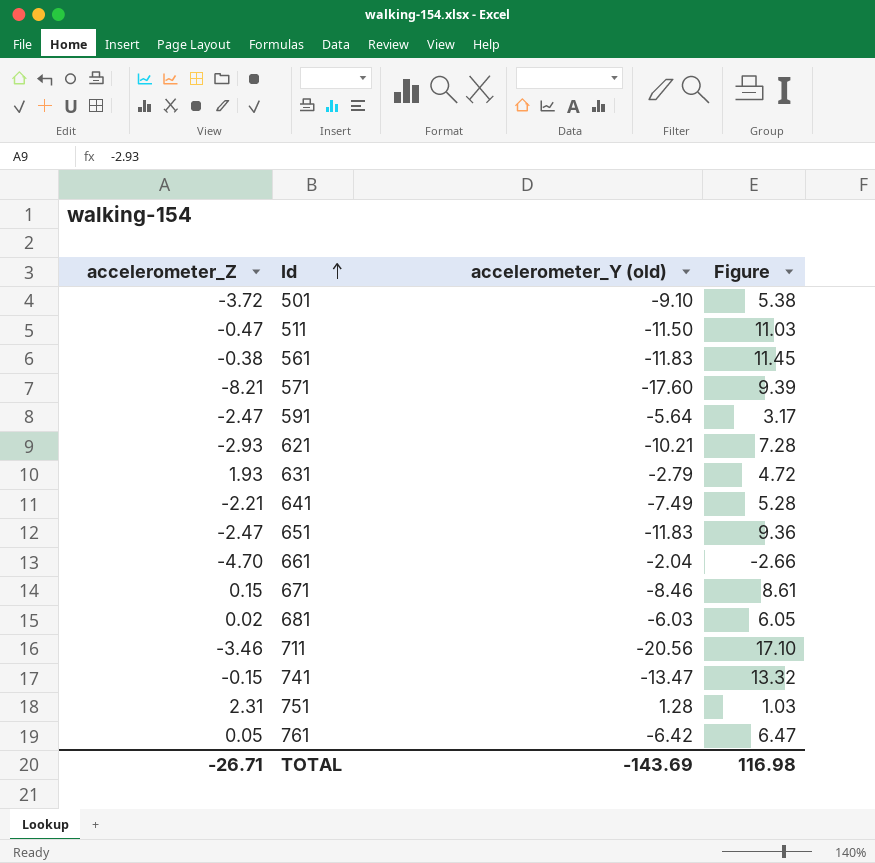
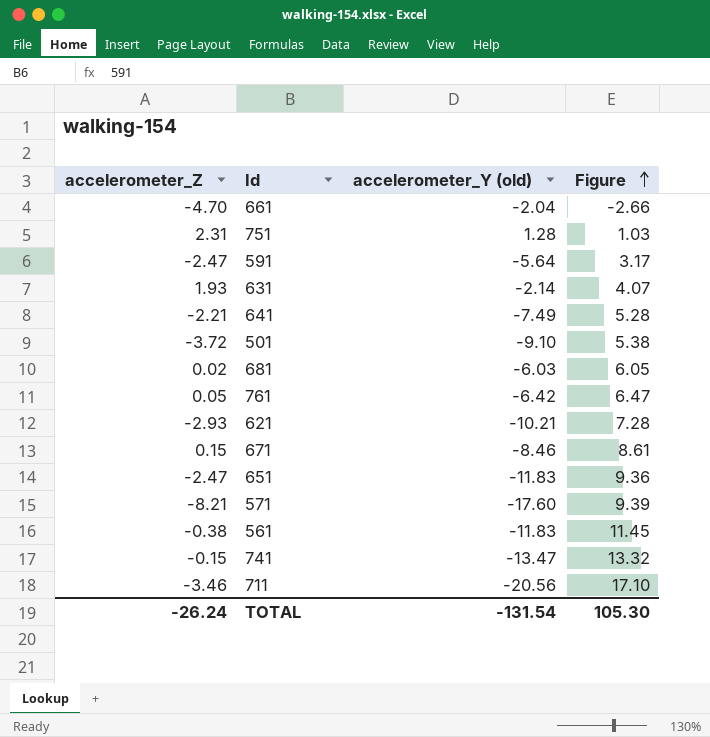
row order: Id ascending -> Figure ascending
row 511: -0.47 | -11.50 | 11.03 -> none
631 | accelerometer_Y (old): -2.79 -> -2.14
631 | Figure: 4.72 -> 4.07
TOTAL | accelerometer_Z: -26.71 -> -26.24
TOTAL | accelerometer_Y (old): -143.69 -> -131.54
TOTAL | Figure: 116.98 -> 105.30

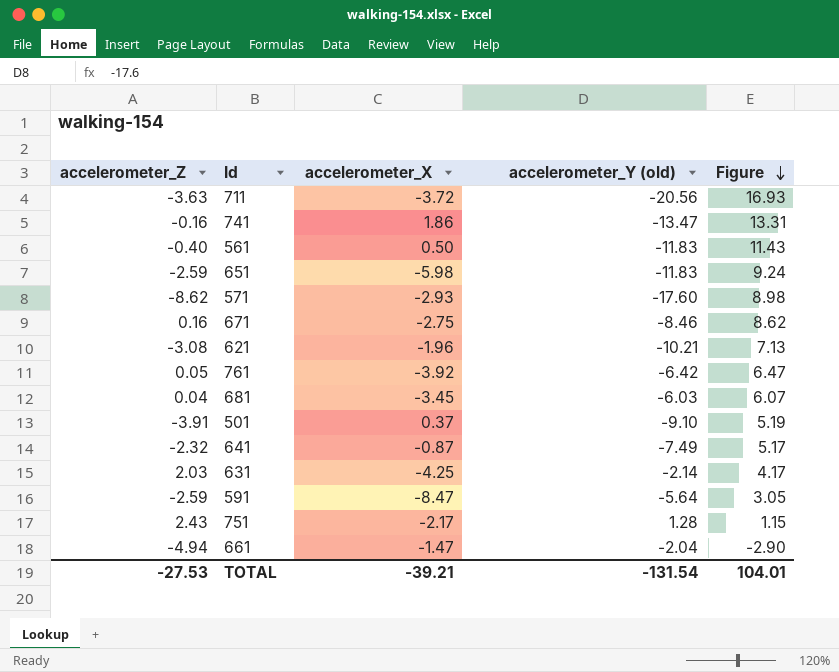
row order: Figure ascending -> Figure descending
column accelerometer_X | position: none -> 3
711 | accelerometer_Z: -3.46 -> -3.63
711 | Figure: 17.10 -> 16.93
741 | accelerometer_Z: -0.15 -> -0.16
741 | Figure: 13.32 -> 13.31
561 | accelerometer_Z: -0.38 -> -0.40
561 | Figure: 11.45 -> 11.43
651 | accelerometer_Z: -2.47 -> -2.59
651 | Figure: 9.36 -> 9.24
571 | accelerometer_Z: -8.21 -> -8.62
571 | Figure: 9.39 -> 8.98
671 | accelerometer_Z: 0.15 -> 0.16
671 | Figure: 8.61 -> 8.62
621 | accelerometer_Z: -2.93 -> -3.08
621 | Figure: 7.28 -> 7.13
681 | accelerometer_Z: 0.02 -> 0.04
681 | Figure: 6.05 -> 6.07
501 | accelerometer_Z: -3.72 -> -3.91
501 | Figure: 5.38 -> 5.19
641 | accelerometer_Z: -2.21 -> -2.32
641 | Figure: 5.28 -> 5.17
631 | accelerometer_Z: 1.93 -> 2.03
631 | Figure: 4.07 -> 4.17
591 | accelerometer_Z: -2.47 -> -2.59
591 | Figure: 3.17 -> 3.05
751 | accelerometer_Z: 2.31 -> 2.43
751 | Figure: 1.03 -> 1.15
661 | accelerometer_Z: -4.70 -> -4.94
661 | Figure: -2.66 -> -2.90
TOTAL | accelerometer_Z: -26.24 -> -27.53
TOTAL | Figure: 105.30 -> 104.01

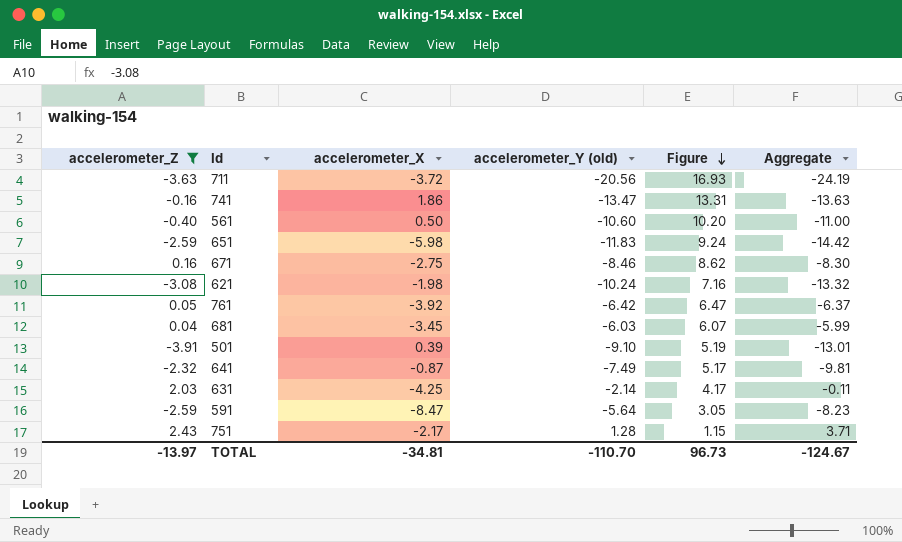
filter: none -> accelerometer_Z >= -3.91
column Aggregate | formula: none -> [accelerometer_Z] + [accelerometer_Y (old)]
561 | accelerometer_Y (old): -11.83 -> -10.60
561 | Figure: 11.43 -> 10.20
621 | accelerometer_X: -1.96 -> -1.98
621 | accelerometer_Y (old): -10.21 -> -10.24
621 | Figure: 7.13 -> 7.16
501 | accelerometer_X: 0.37 -> 0.39
TOTAL | accelerometer_Z: -27.53 -> -13.97
TOTAL | accelerometer_X: -39.21 -> -34.81
TOTAL | accelerometer_Y (old): -131.54 -> -110.70
TOTAL | Figure: 104.01 -> 96.73

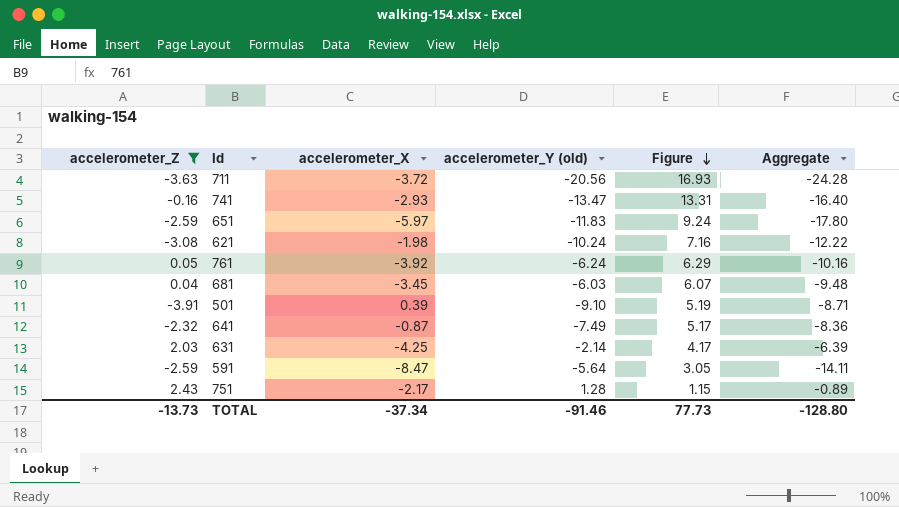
column Aggregate | formula: [accelerometer_Z] + [accelerometer_Y (old)] -> [accelerometer_X] + [accelerometer_Y (old)]
row 561: -0.40 | 0.50 | -10.60 | 10.20 | -11.00 -> none
row 671: 0.16 | -2.75 | -8.46 | 8.62 | -8.30 -> none
741 | accelerometer_X: 1.86 -> -2.93
651 | accelerometer_X: -5.98 -> -5.97
761 | accelerometer_Y (old): -6.42 -> -6.24
761 | Figure: 6.47 -> 6.29
TOTAL | accelerometer_Z: -13.97 -> -13.73
TOTAL | accelerometer_X: -34.81 -> -37.34
TOTAL | accelerometer_Y (old): -110.70 -> -91.46
TOTAL | Figure: 96.73 -> 77.73
TOTAL | Aggregate: -124.67 -> -128.80

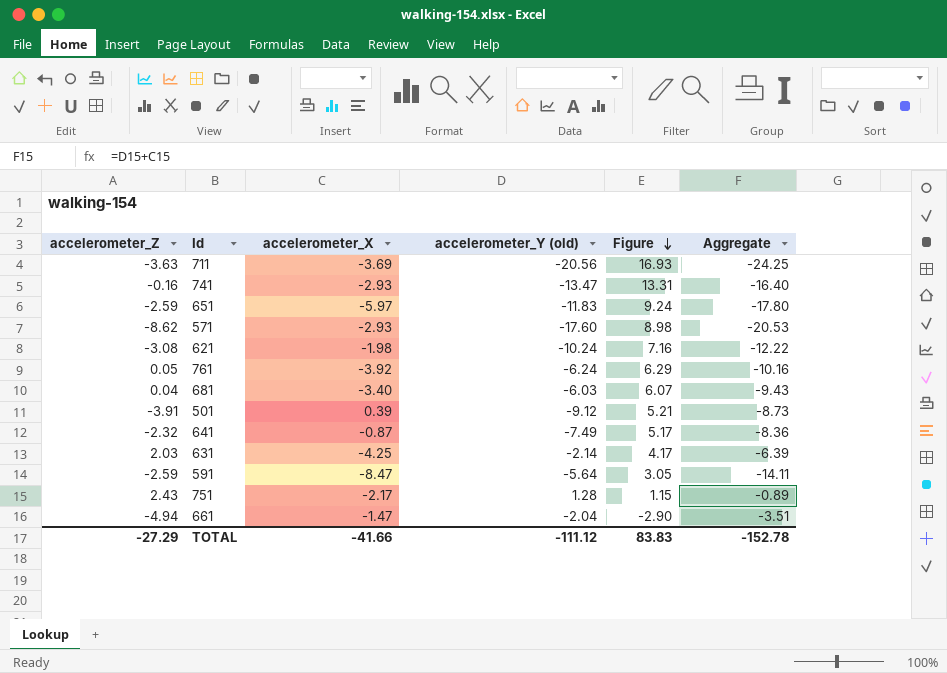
filter: accelerometer_Z >= -3.91 -> none
711 | accelerometer_X: -3.72 -> -3.69
711 | Aggregate: -24.28 -> -24.25
681 | accelerometer_X: -3.45 -> -3.40
681 | Aggregate: -9.48 -> -9.43
501 | accelerometer_Y (old): -9.10 -> -9.12
501 | Figure: 5.19 -> 5.21
501 | Aggregate: -8.71 -> -8.73
TOTAL | accelerometer_Z: -13.73 -> -27.29
TOTAL | accelerometer_X: -37.34 -> -41.66
TOTAL | accelerometer_Y (old): -91.46 -> -111.12
TOTAL | Figure: 77.73 -> 83.83
TOTAL | Aggregate: -128.80 -> -152.78

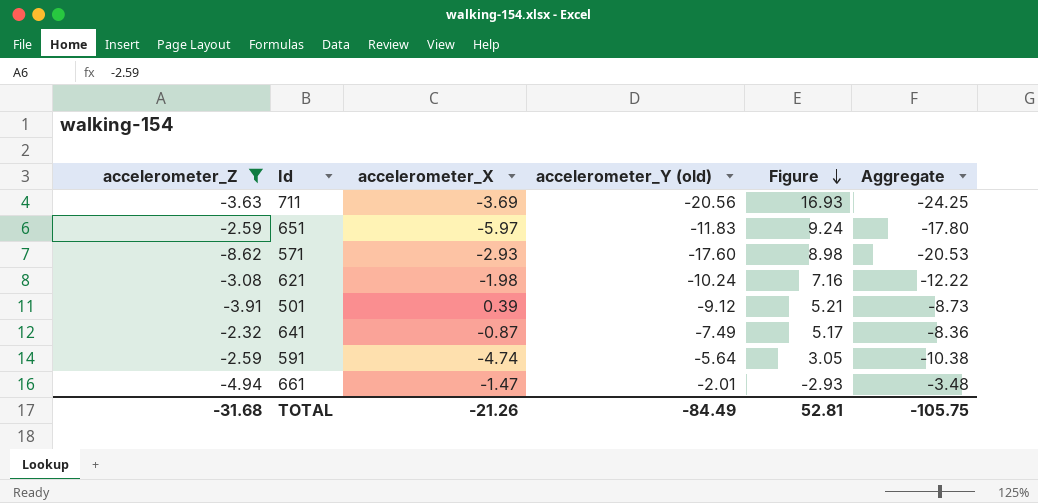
filter: none -> accelerometer_Z <= -2.32
591 | accelerometer_X: -8.47 -> -4.74
591 | Aggregate: -14.11 -> -10.38
661 | accelerometer_Y (old): -2.04 -> -2.01
661 | Figure: -2.90 -> -2.93
661 | Aggregate: -3.51 -> -3.48
TOTAL | accelerometer_Z: -27.29 -> -31.68
TOTAL | accelerometer_X: -41.66 -> -21.26
TOTAL | accelerometer_Y (old): -111.12 -> -84.49
TOTAL | Figure: 83.83 -> 52.81
TOTAL | Aggregate: -152.78 -> -105.75

